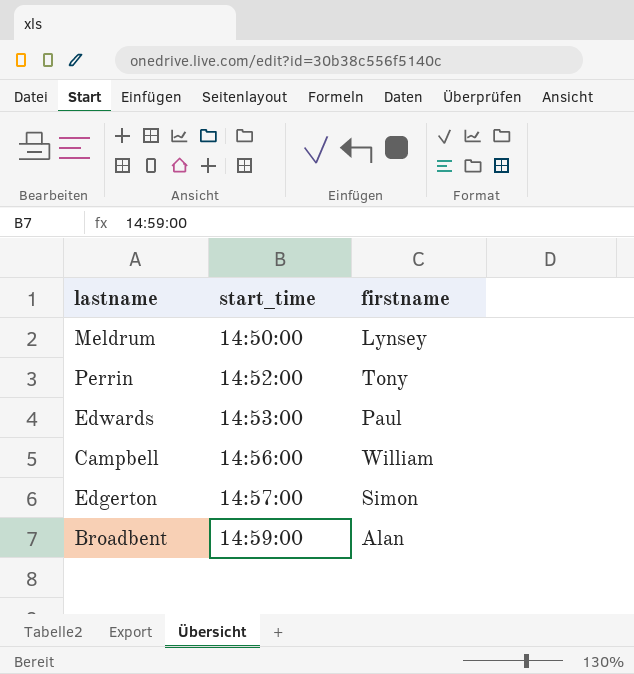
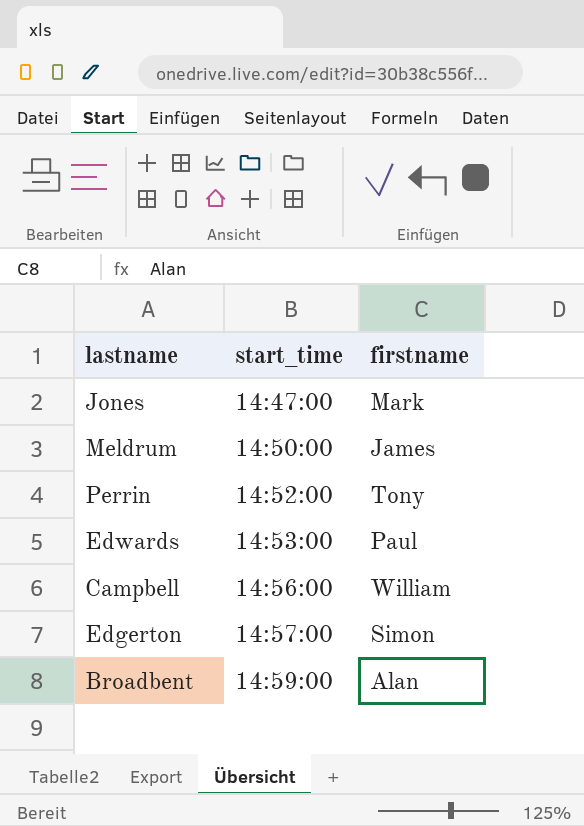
row Jones: none -> 14:47:00 | Mark
Meldrum | firstname: Lynsey -> James

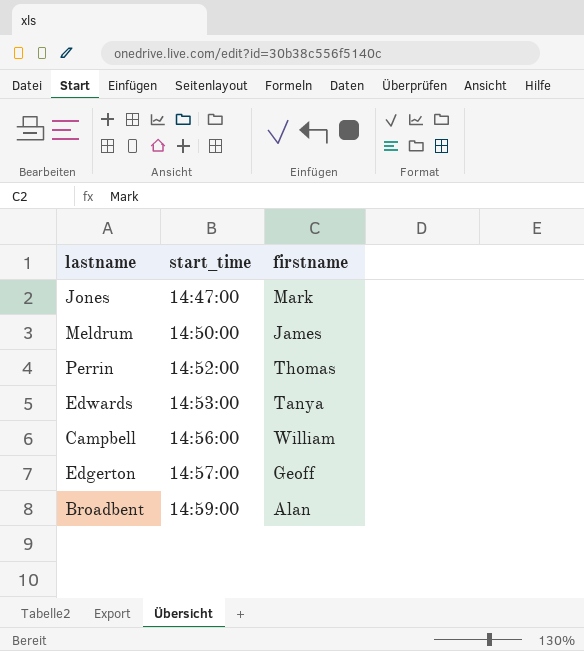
Perrin | firstname: Tony -> Thomas
Edwards | firstname: Paul -> Tanya
Edgerton | firstname: Simon -> Geoff

